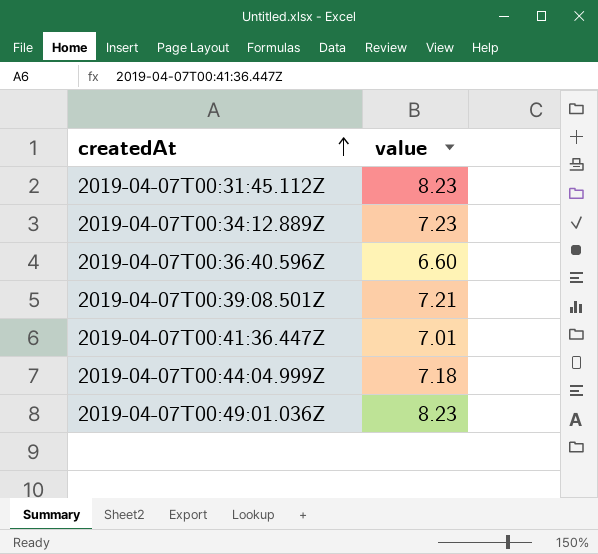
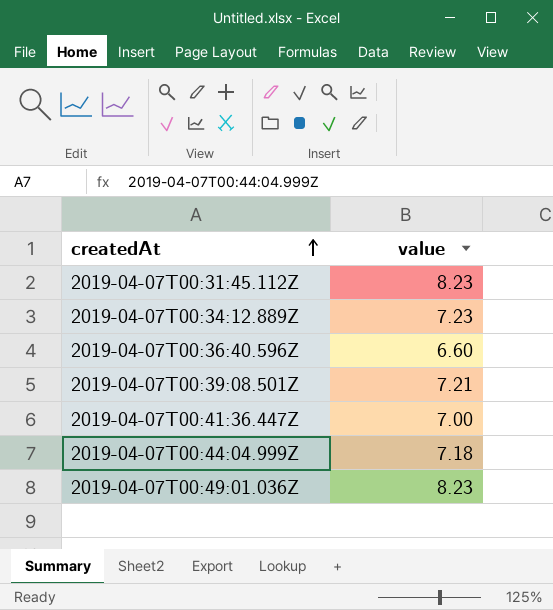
2019-04-07T00:41:36.447Z | value: 7.01 -> 7.00

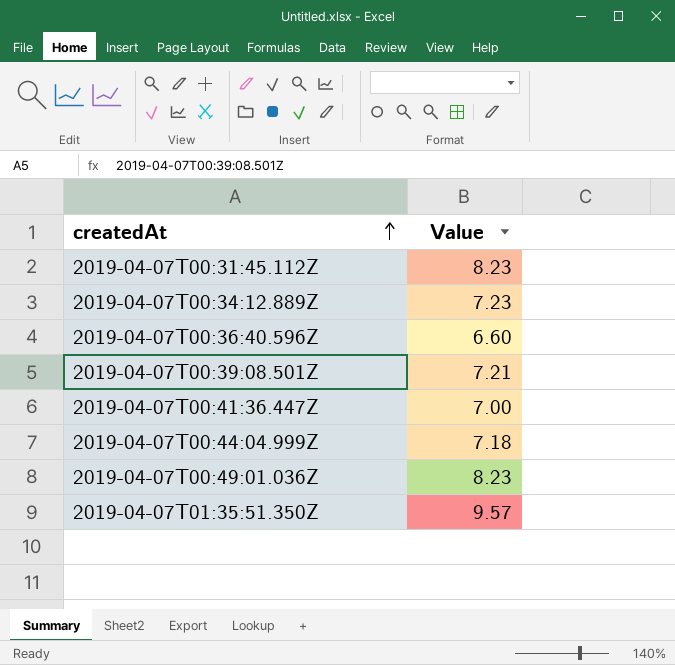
column name: value -> Value
row 2019-04-07T01:35:51.350Z: none -> 9.57

